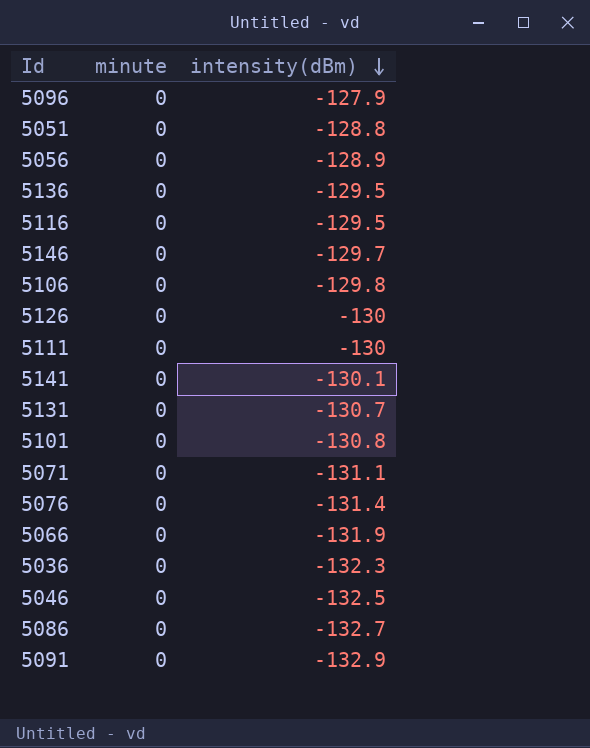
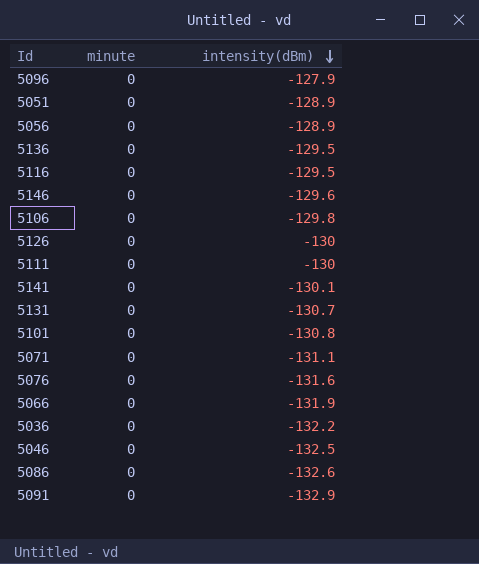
5051 | intensity(dBm): -128.8 -> -128.9
5146 | intensity(dBm): -129.7 -> -129.6
5076 | intensity(dBm): -131.4 -> -131.6
5036 | intensity(dBm): -132.3 -> -132.2
5086 | intensity(dBm): -132.7 -> -132.6

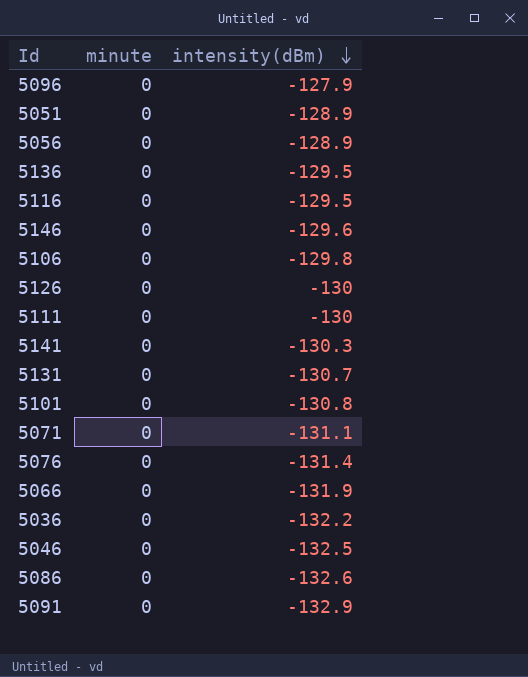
5141 | intensity(dBm): -130.1 -> -130.3
5076 | intensity(dBm): -131.6 -> -131.4

